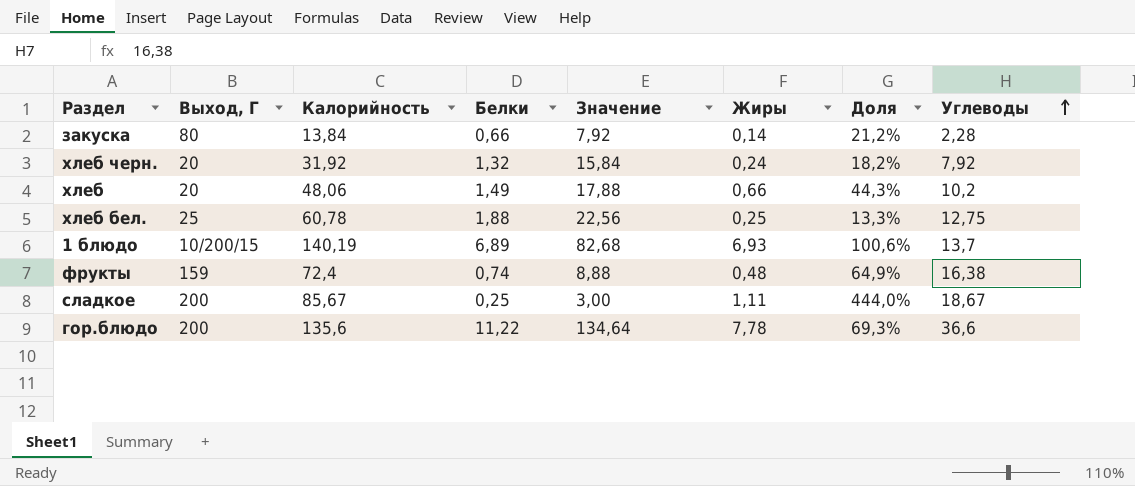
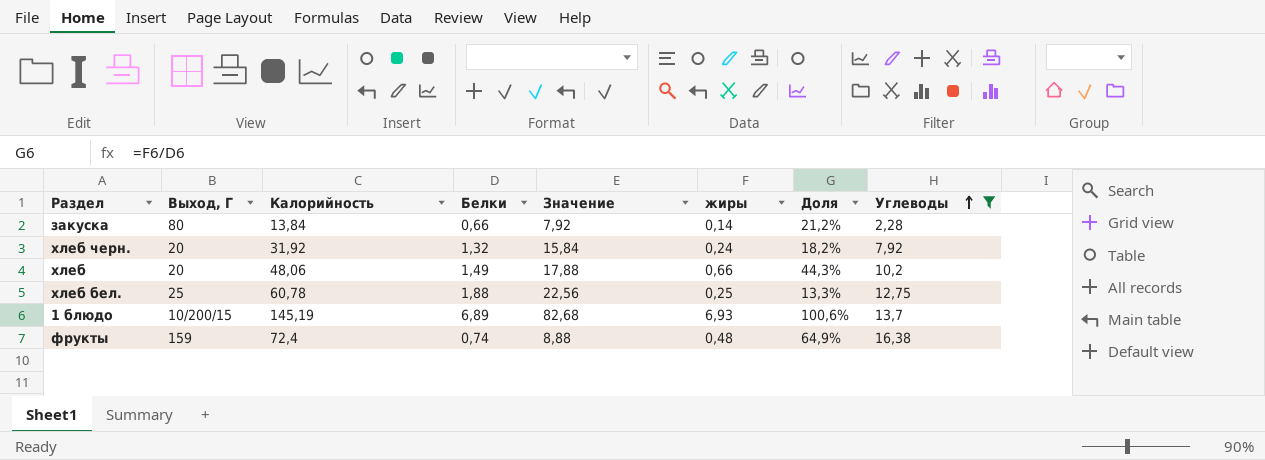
filter: none -> Углеводы <= 16,38
column name: Жиры -> жиры
1 блюдо | Калорийность: 140,19 -> 145,19

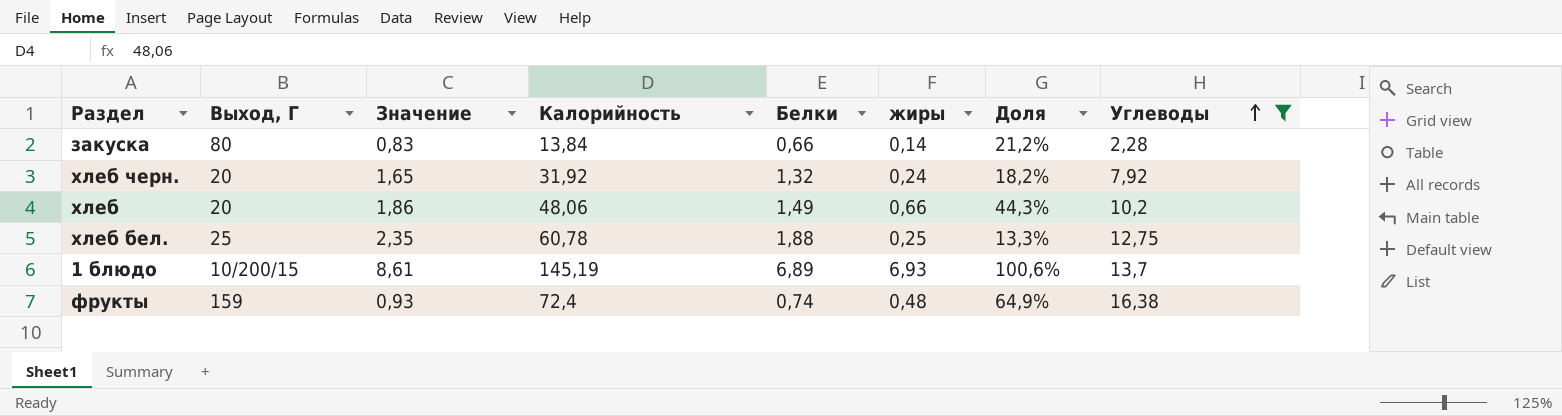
column Значение | formula: [Белки] * 12 -> [Белки] * 1,25
column Значение | position: 5 -> 3

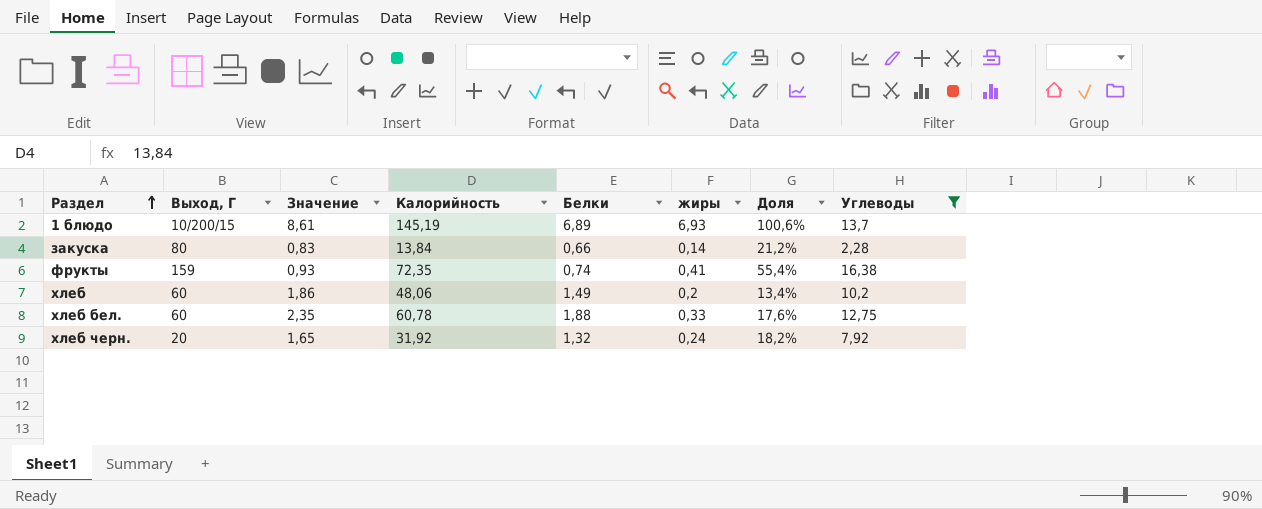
row order: Углеводы ascending -> Раздел ascending
фрукты | Калорийность: 72,4 -> 72,35
фрукты | жиры: 0,48 -> 0,41
фрукты | Доля: 64,9% -> 55,4%
хлеб | Выход, Г: 20 -> 60
хлеб | жиры: 0,66 -> 0,2
хлеб | Доля: 44,3% -> 13,4%
хлеб бел. | Выход, Г: 25 -> 60
хлеб бел. | жиры: 0,25 -> 0,33
хлеб бел. | Доля: 13,3% -> 17,6%

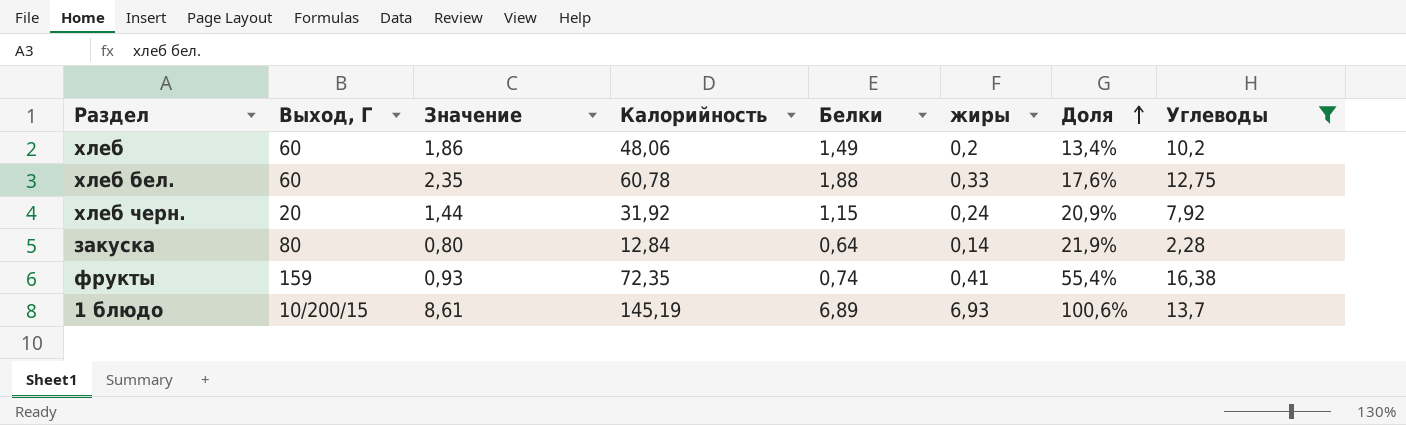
row order: Раздел ascending -> Доля ascending
хлеб черн. | Значение: 1,65 -> 1,44
хлеб черн. | Белки: 1,32 -> 1,15
хлеб черн. | Доля: 18,2% -> 20,9%
закуска | Значение: 0,83 -> 0,80
закуска | Калорийность: 13,84 -> 12,84
закуска | Белки: 0,66 -> 0,64
закуска | Доля: 21,2% -> 21,9%

